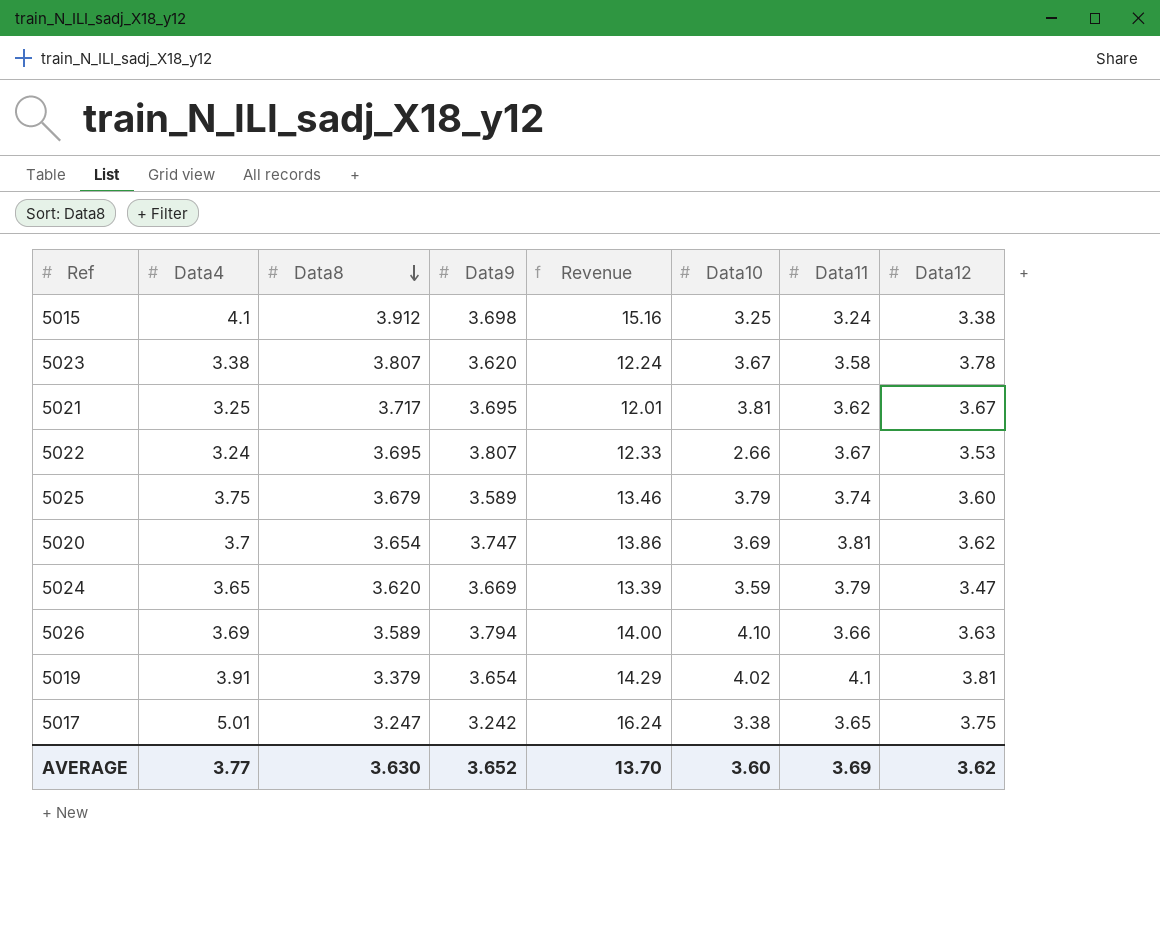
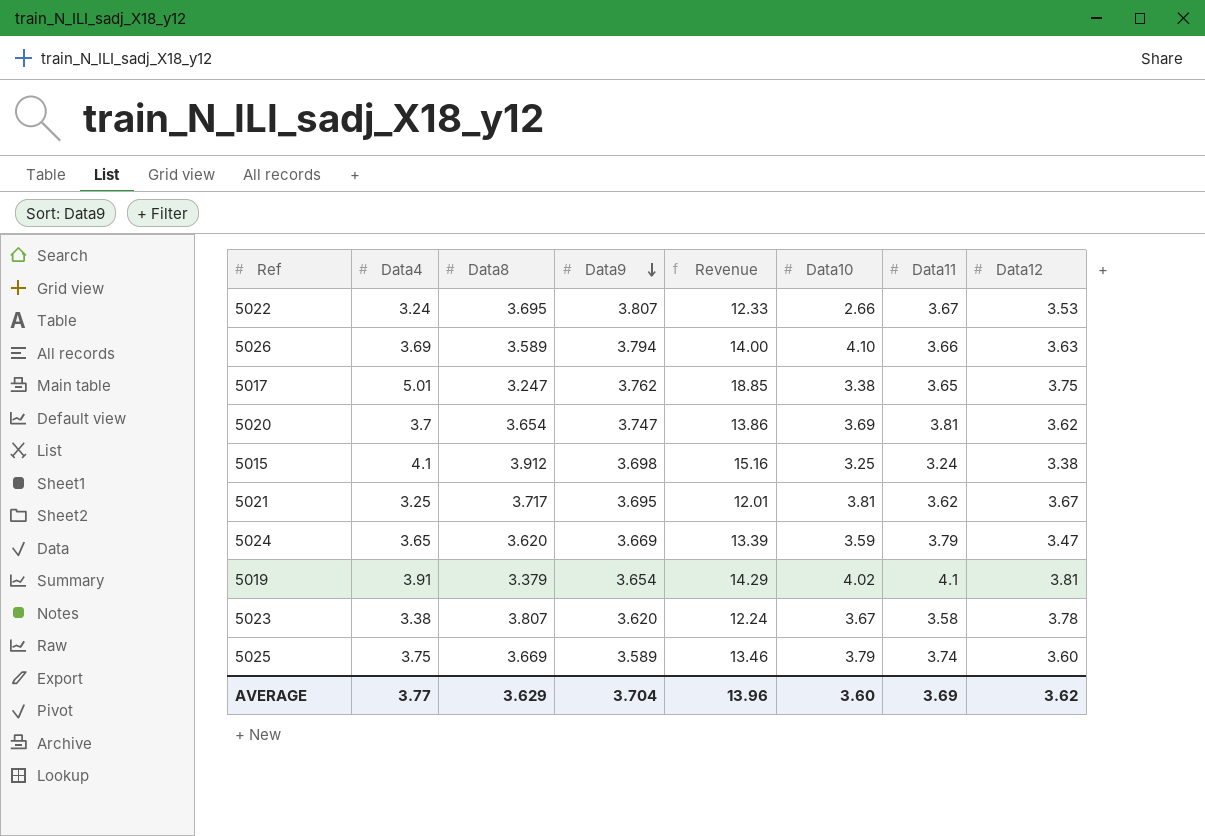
row order: Data8 descending -> Data9 descending
5017 | Data9: 3.242 -> 3.762
5017 | Revenue: 16.24 -> 18.85
5025 | Data8: 3.679 -> 3.669
AVERAGE | Data8: 3.630 -> 3.629
AVERAGE | Data9: 3.652 -> 3.704
AVERAGE | Revenue: 13.70 -> 13.96

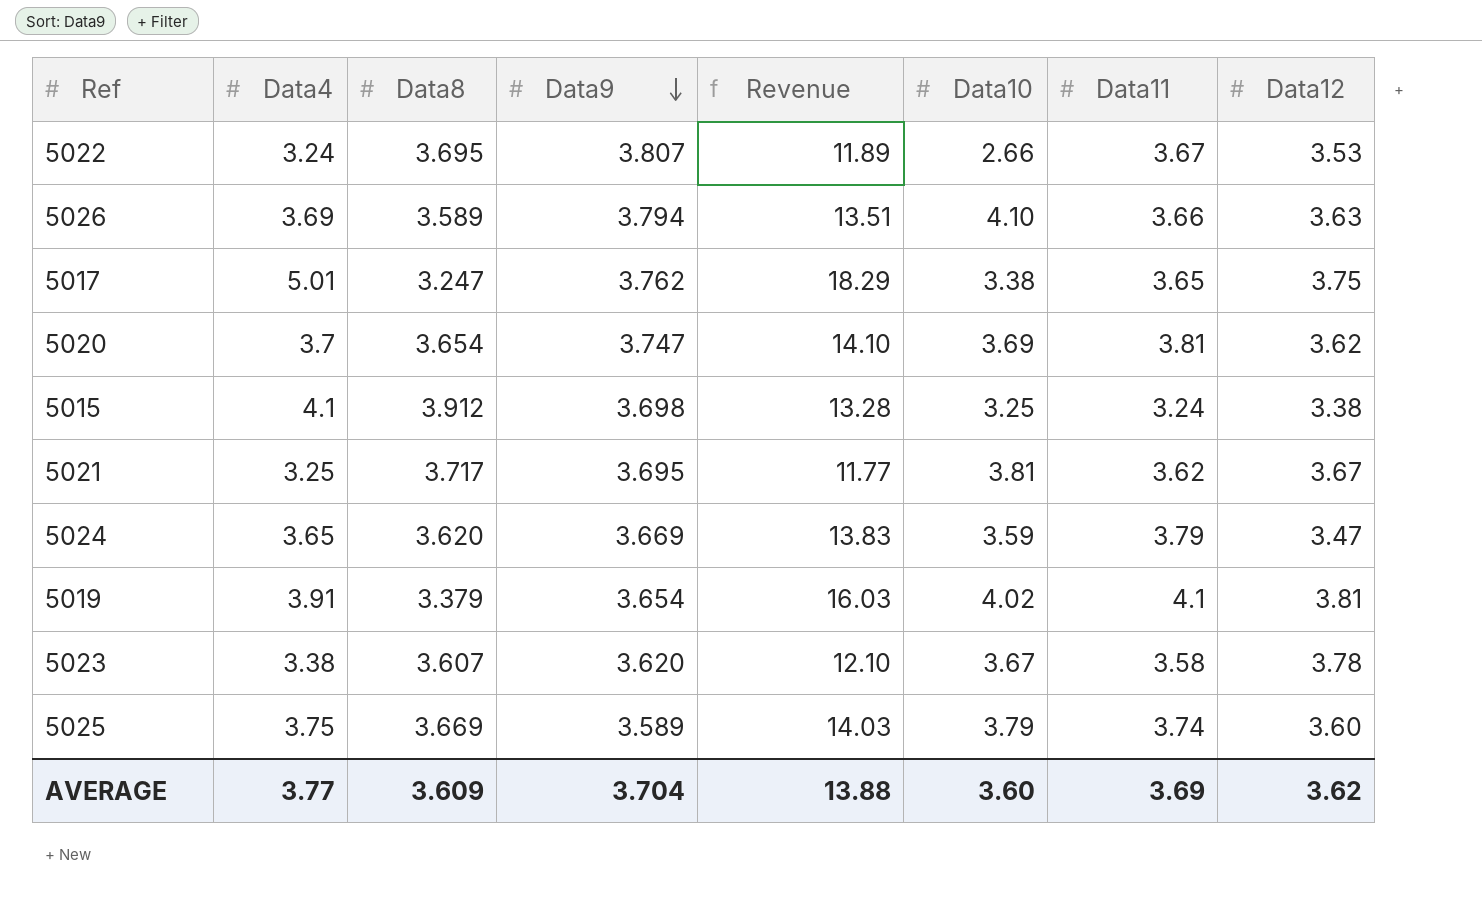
column Revenue | formula: [Data4] * [Data9] -> [Data4] * [Data11]
5023 | Data8: 3.807 -> 3.607
AVERAGE | Data8: 3.629 -> 3.609
AVERAGE | Revenue: 13.96 -> 13.88

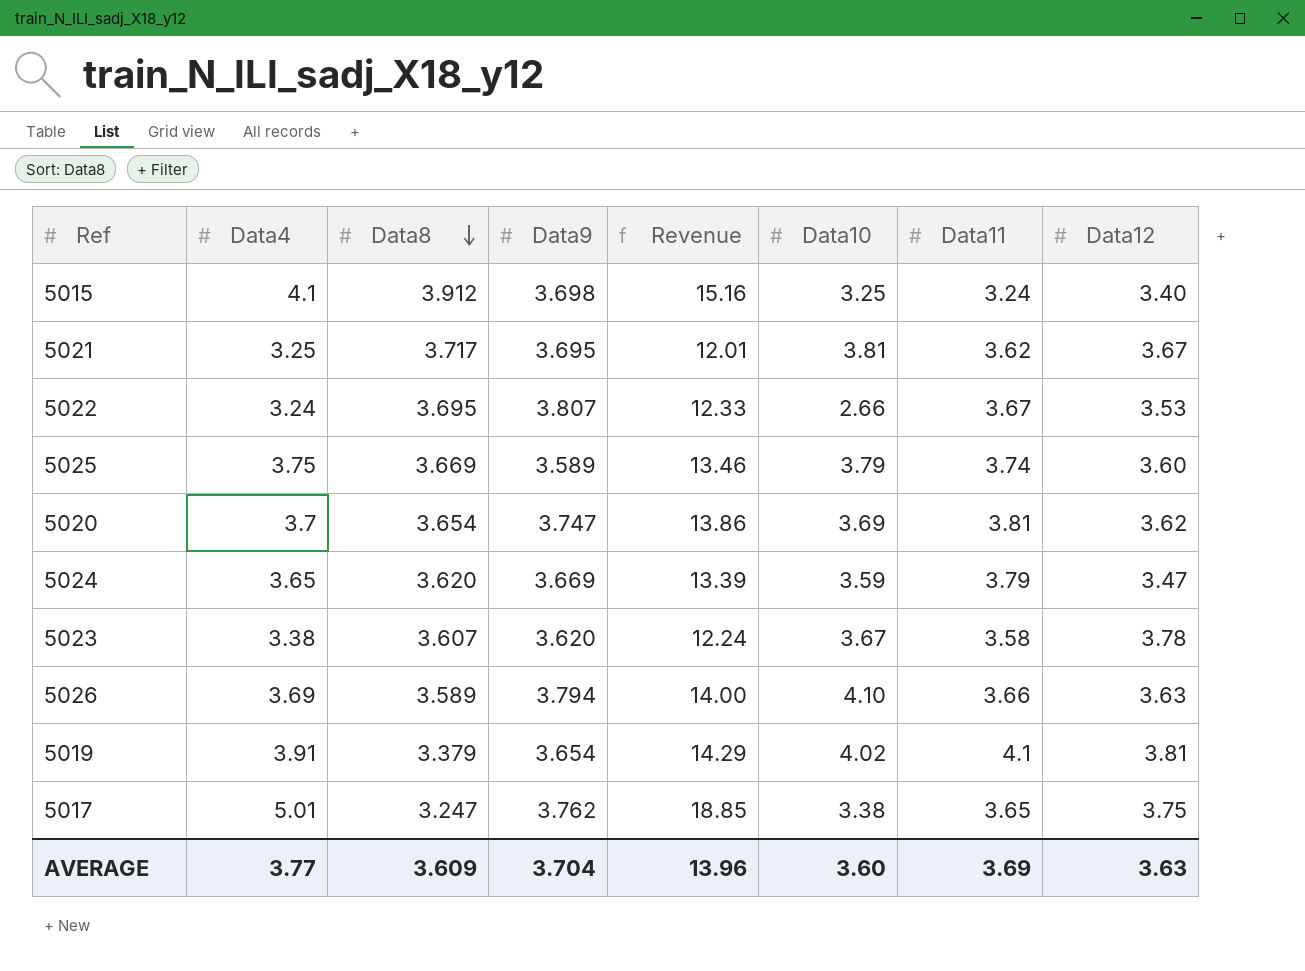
row order: Data9 descending -> Data8 descending
column Revenue | formula: [Data4] * [Data11] -> [Data4] * [Data9]
5015 | Data12: 3.38 -> 3.40
AVERAGE | Revenue: 13.88 -> 13.96
AVERAGE | Data12: 3.62 -> 3.63

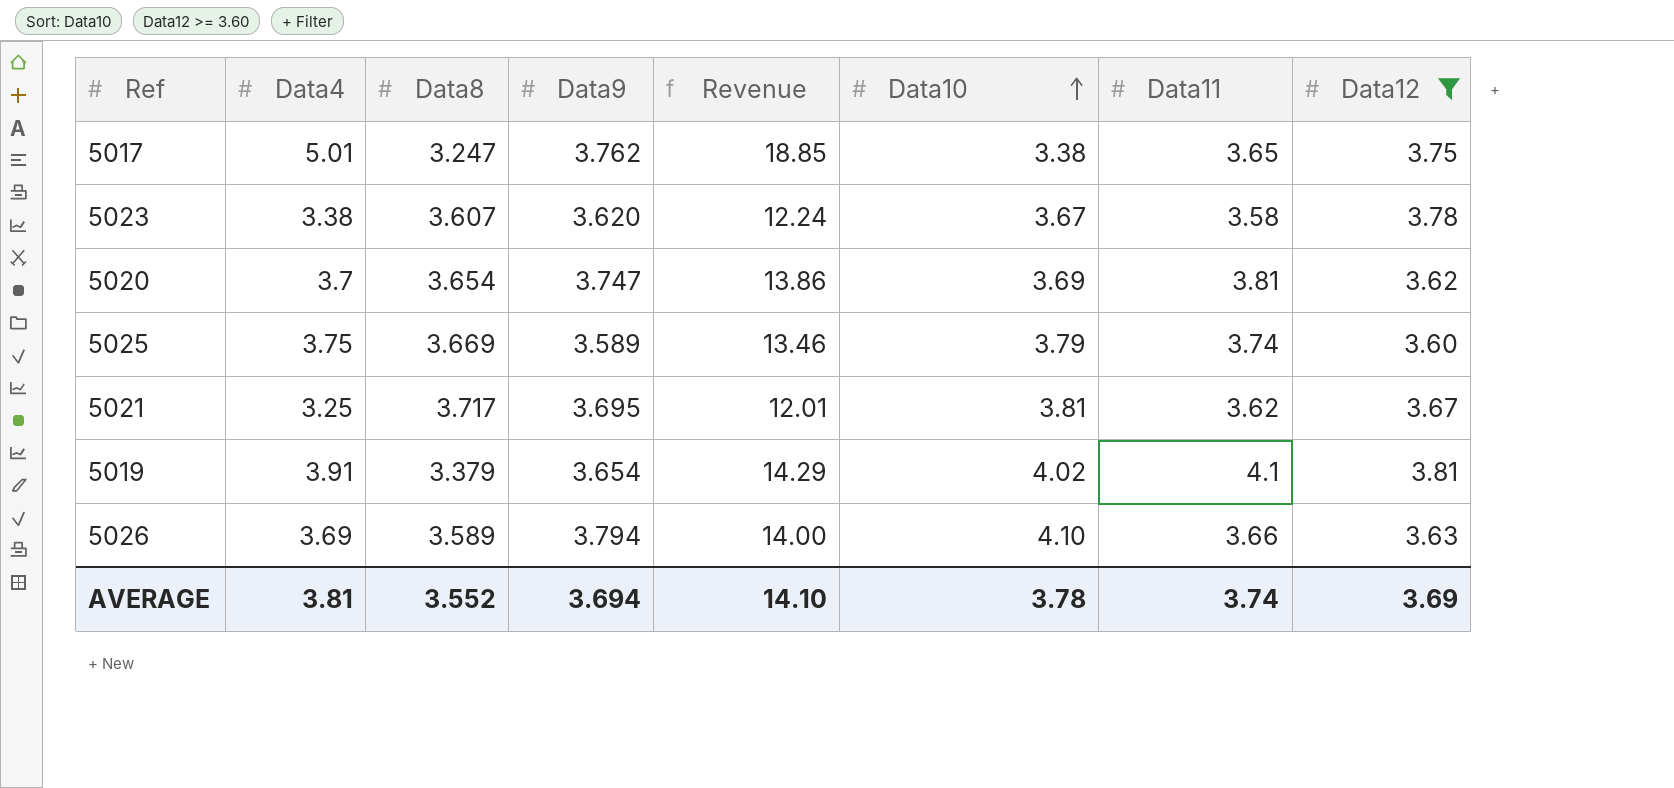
filter: none -> Data12 >= 3.60
row order: Data8 descending -> Data10 ascending
AVERAGE | Data4: 3.77 -> 3.81
AVERAGE | Data8: 3.609 -> 3.552
AVERAGE | Data9: 3.704 -> 3.694
AVERAGE | Revenue: 13.96 -> 14.10
AVERAGE | Data10: 3.60 -> 3.78
AVERAGE | Data11: 3.69 -> 3.74
AVERAGE | Data12: 3.63 -> 3.69

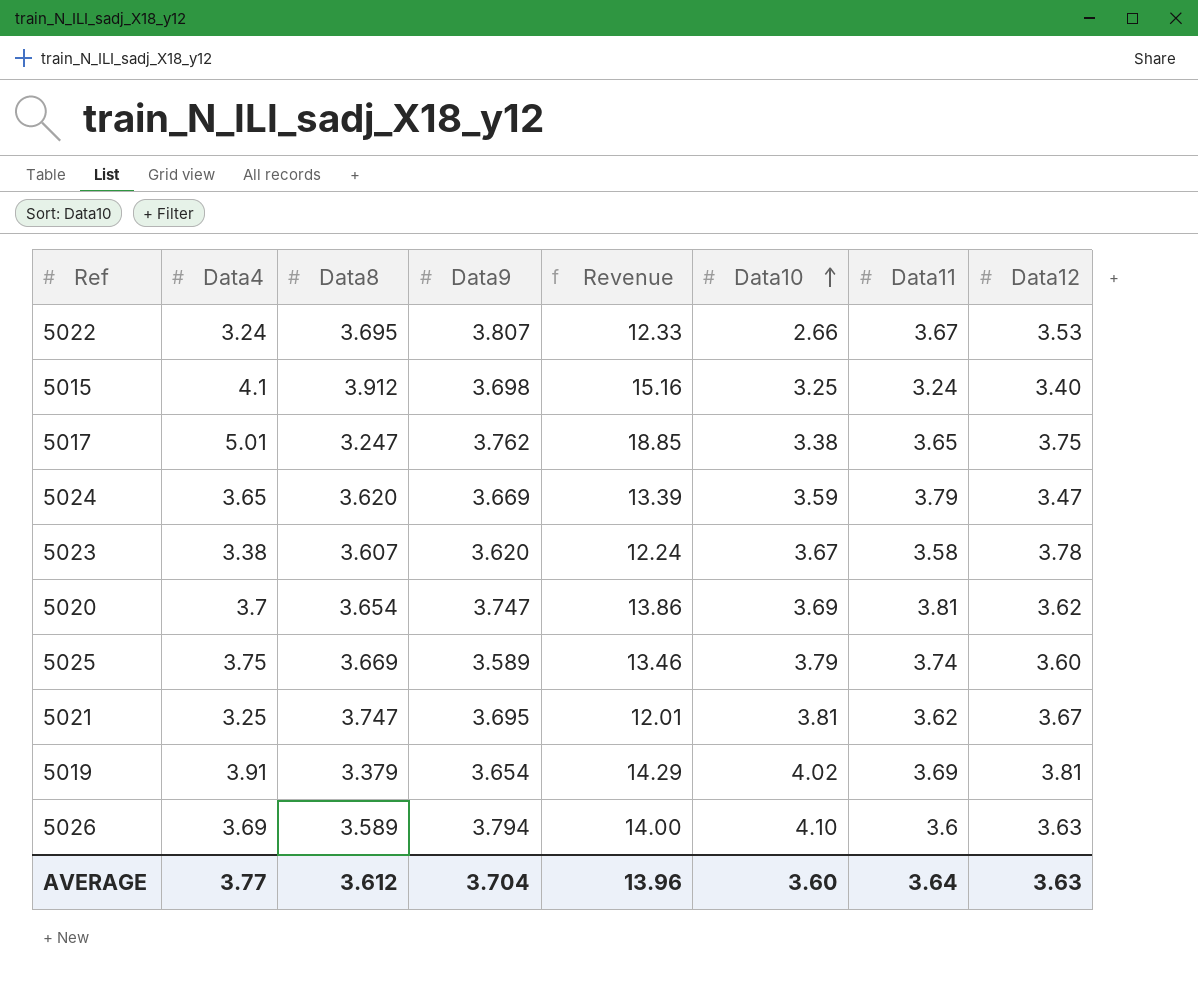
filter: Data12 >= 3.60 -> none
5021 | Data8: 3.717 -> 3.747
5019 | Data11: 4.1 -> 3.69
5026 | Data11: 3.66 -> 3.6
AVERAGE | Data4: 3.81 -> 3.77
AVERAGE | Data8: 3.552 -> 3.612
AVERAGE | Data9: 3.694 -> 3.704
AVERAGE | Revenue: 14.10 -> 13.96
AVERAGE | Data10: 3.78 -> 3.60
AVERAGE | Data11: 3.74 -> 3.64
AVERAGE | Data12: 3.69 -> 3.63

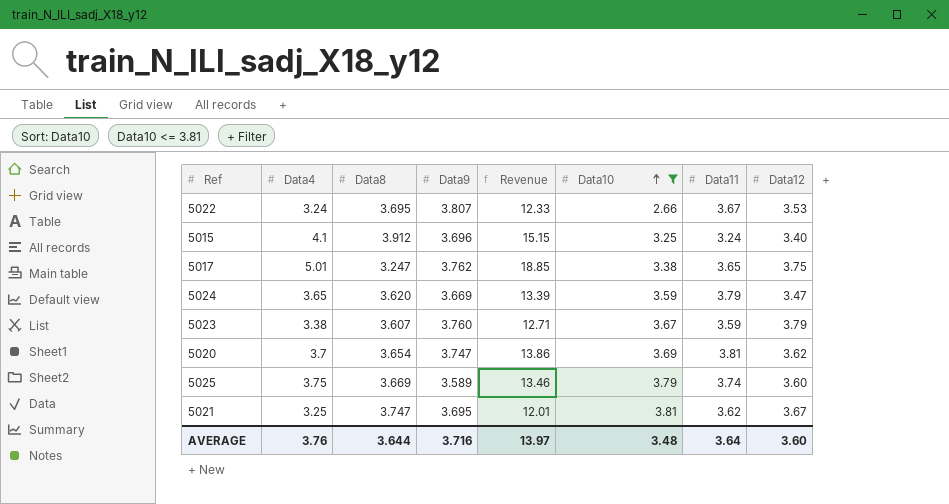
filter: none -> Data10 <= 3.81
5015 | Data9: 3.698 -> 3.696
5015 | Revenue: 15.16 -> 15.15
5023 | Data9: 3.620 -> 3.760
5023 | Revenue: 12.24 -> 12.71
5023 | Data11: 3.58 -> 3.59
5023 | Data12: 3.78 -> 3.79
AVERAGE | Data4: 3.77 -> 3.76
AVERAGE | Data8: 3.612 -> 3.644
AVERAGE | Data9: 3.704 -> 3.716
AVERAGE | Revenue: 13.96 -> 13.97
AVERAGE | Data10: 3.60 -> 3.48
AVERAGE | Data12: 3.63 -> 3.60

